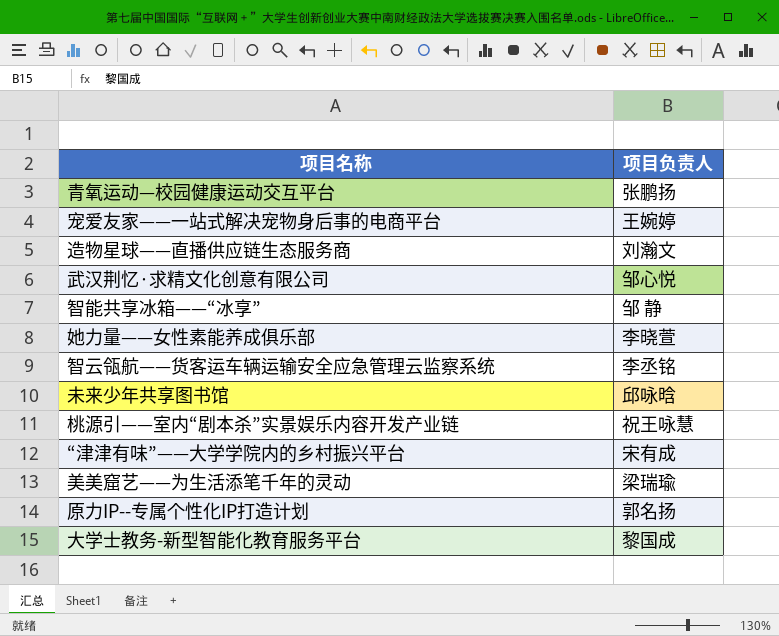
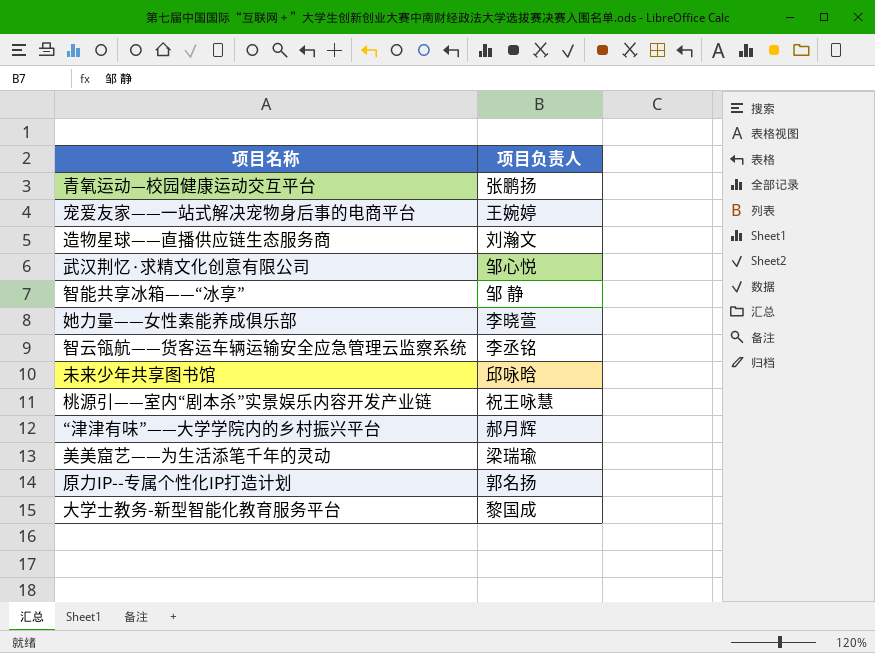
“津津有味”——大学学院内的乡村振兴平台 | 项目负责人: 宋有成 -> 郝月辉

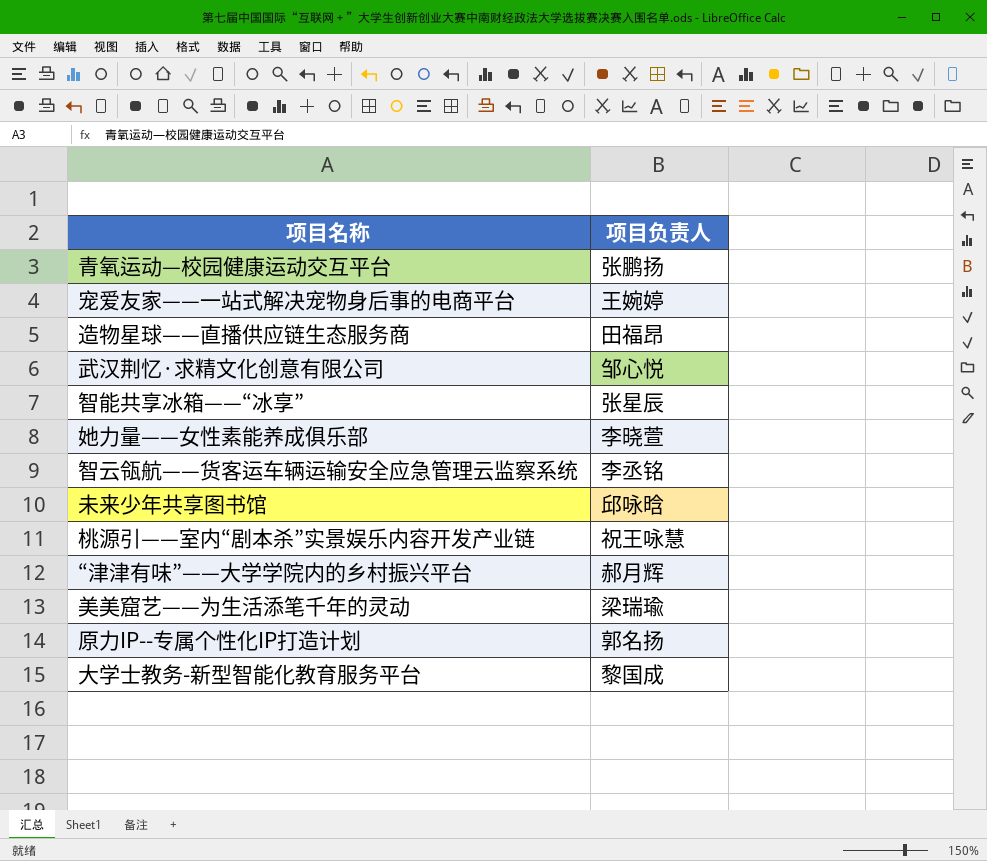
造物星球——直播供应链生态服务商 | 项目负责人: 刘瀚文 -> 田福昂
智能共享冰箱——“冰享” | 项目负责人: 邹 静 -> 张星辰

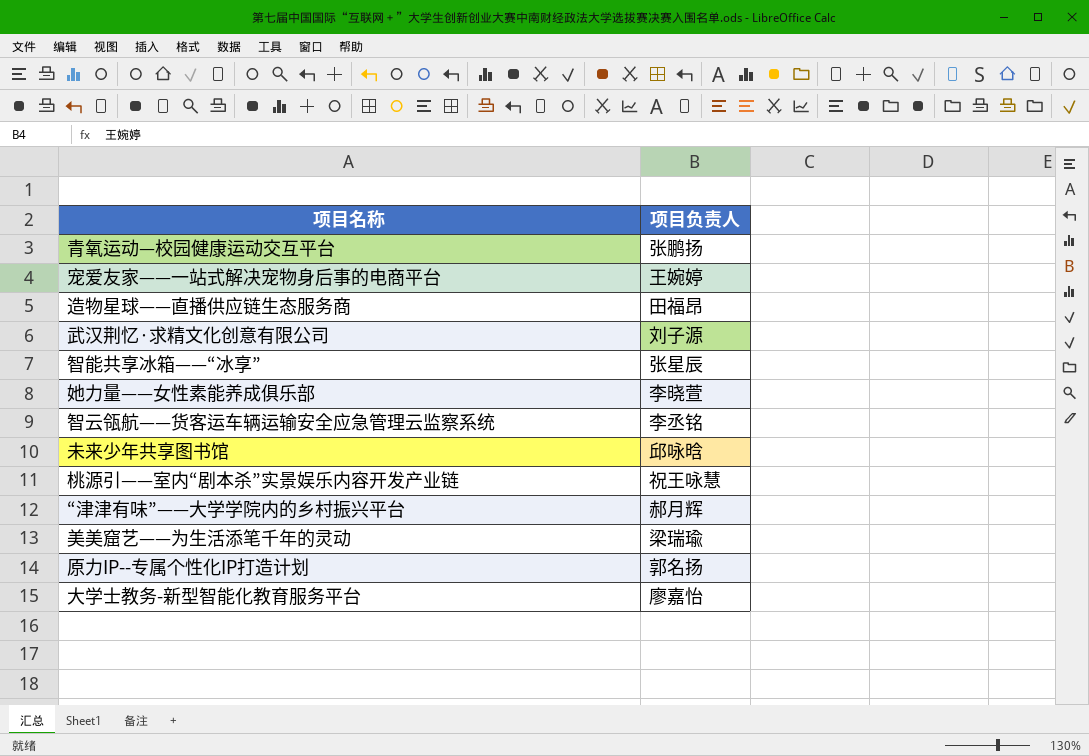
武汉荆忆·求精文化创意有限公司 | 项目负责人: 邹心悦 -> 刘子源
大学士教务-新型智能化教育服务平台 | 项目负责人: 黎国成 -> 廖嘉怡

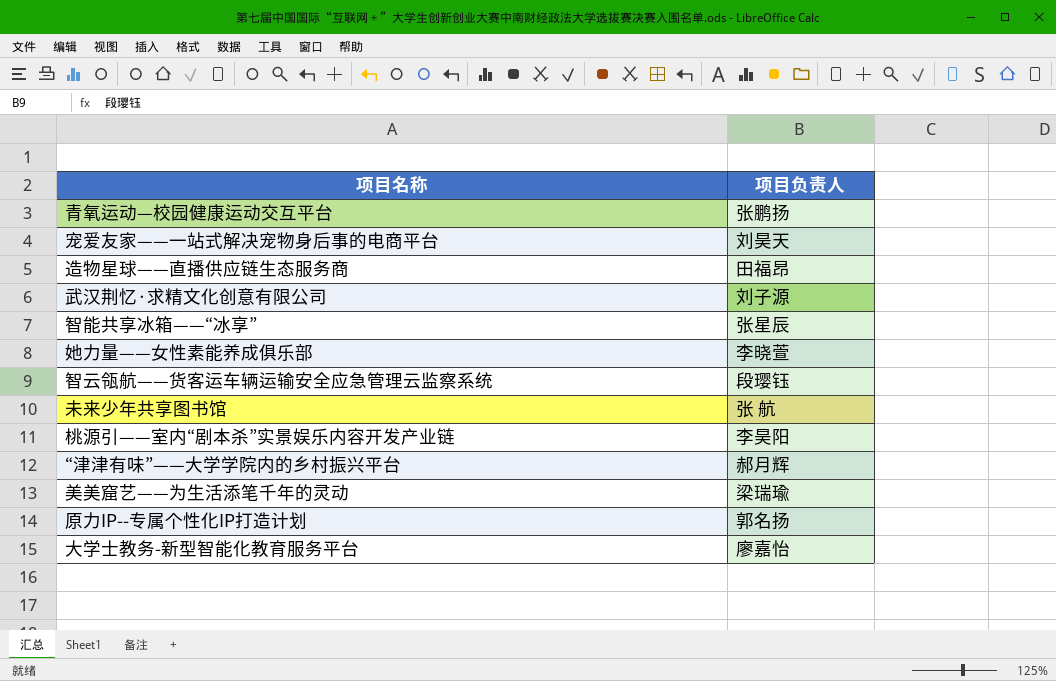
宠爱友家——一站式解决宠物身后事的电商平台 | 项目负责人: 王婉婷 -> 刘昊天
智云瓴航——货客运车辆运输安全应急管理云监察系统 | 项目负责人: 李丞铭 -> 段璎钰
未来少年共享图书馆 | 项目负责人: 邱咏晗 -> 张 航
桃源引——室内“剧本杀”实景娱乐内容开发产业链 | 项目负责人: 祝王咏慧 -> 李昊阳

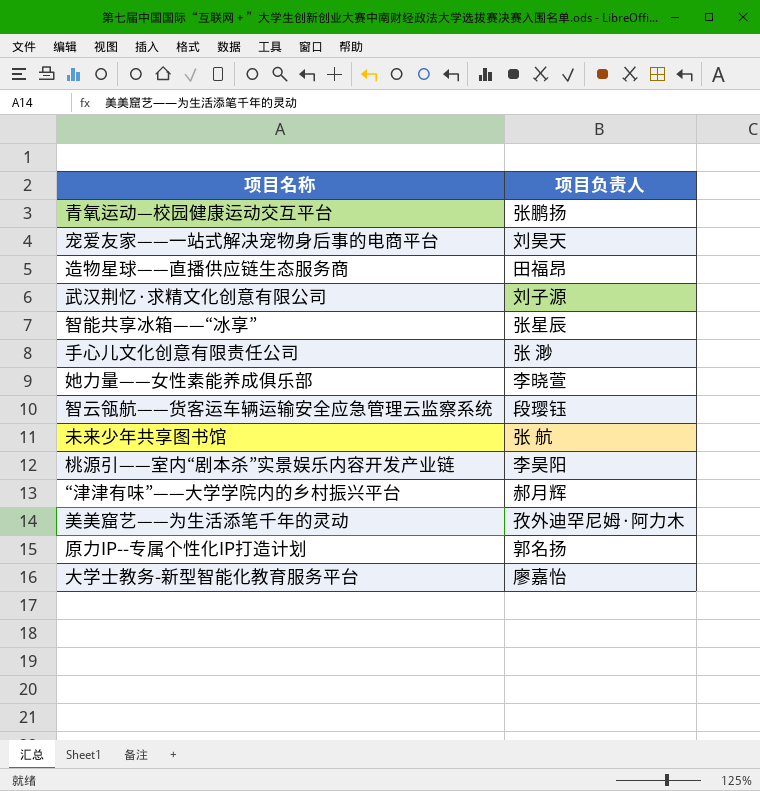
row 手心儿文化创意有限责任公司: none -> 张 渺
美美窟艺——为生活添笔千年的灵动 | 项目负责人: 梁瑞瑜 -> 孜外迪罕尼姆·阿力木

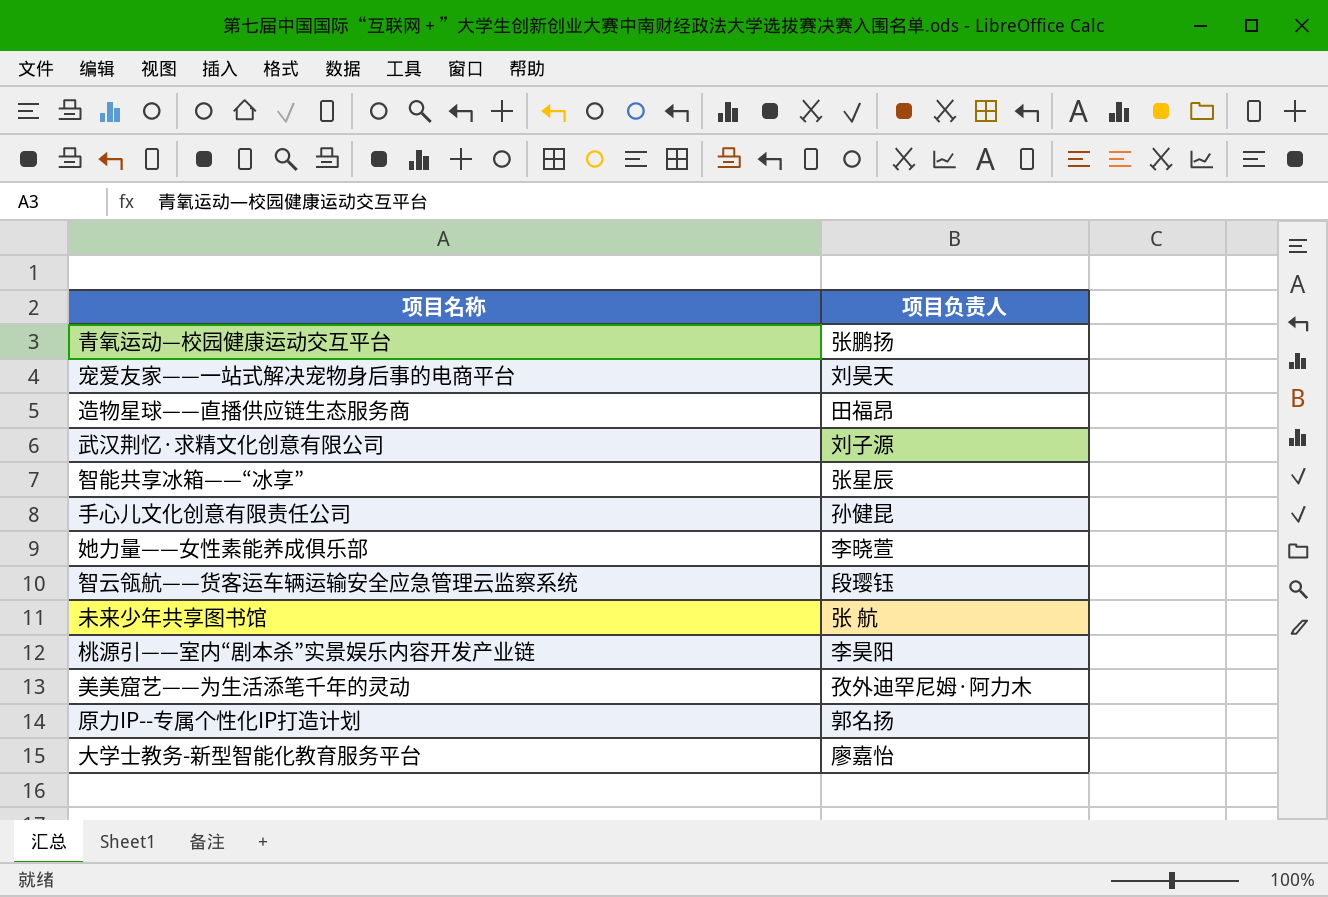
row “津津有味”——大学学院内的乡村振兴平台: 郝月辉 -> none
手心儿文化创意有限责任公司 | 项目负责人: 张 渺 -> 孙健昆

